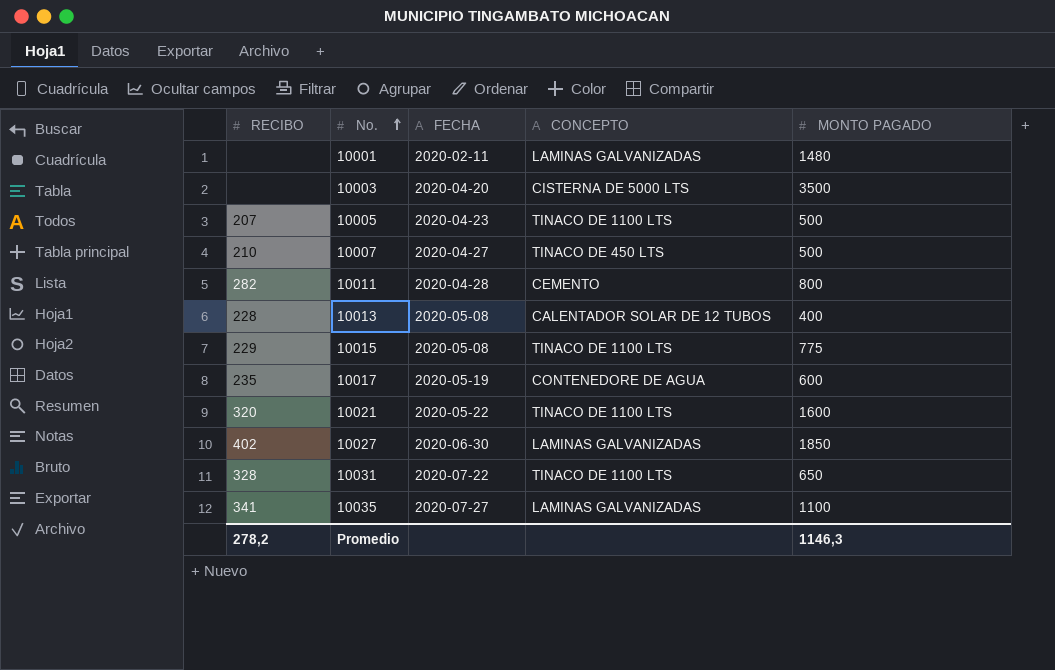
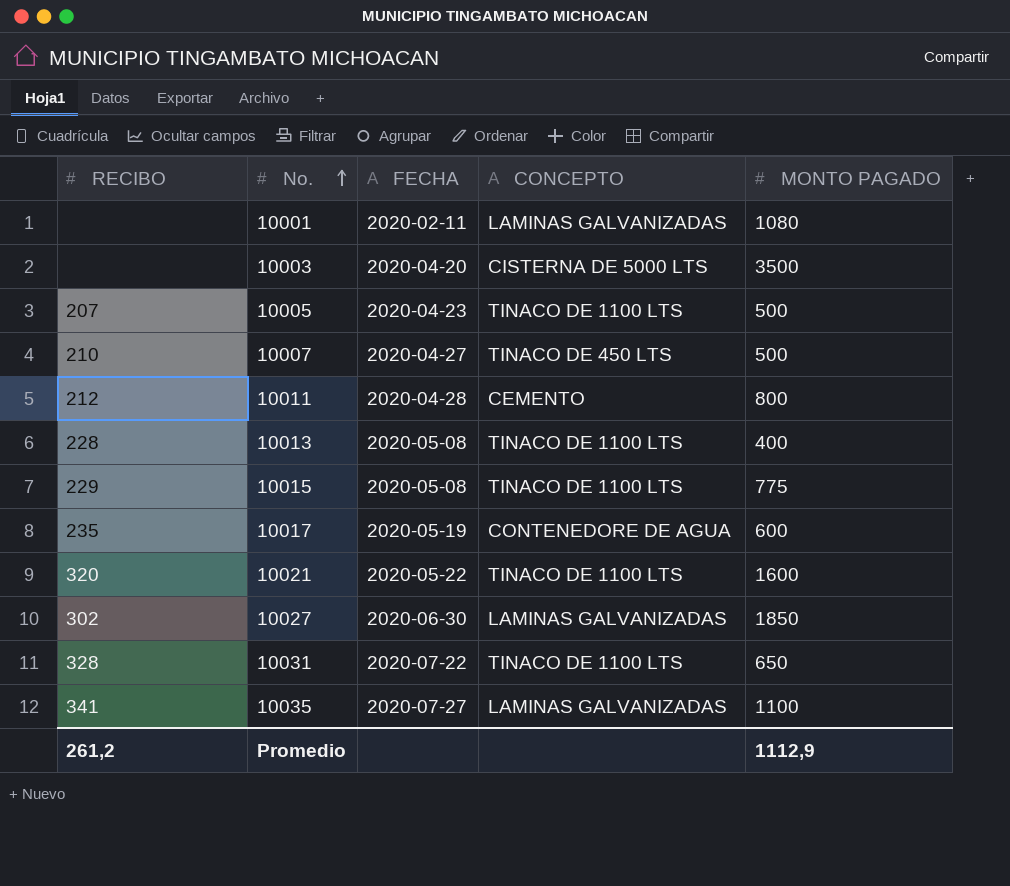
10001 | MONTO PAGADO: 1480 -> 1080
10011 | RECIBO: 282 -> 212
10013 | CONCEPTO: CALENTADOR SOLAR DE 12 TUBOS -> TINACO DE 1100 LTS
10027 | RECIBO: 402 -> 302
Promedio | RECIBO: 278,2 -> 261,2
Promedio | MONTO PAGADO: 1146,3 -> 1112,9

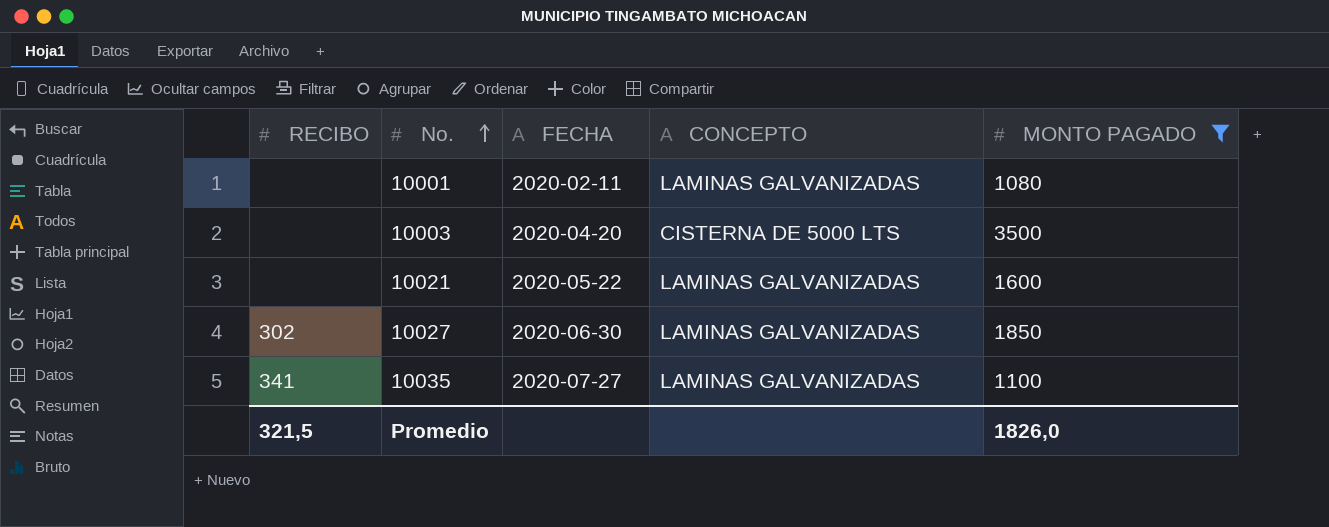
filter: none -> MONTO PAGADO >= 1080
10021 | RECIBO: 320 -> none
10021 | CONCEPTO: TINACO DE 1100 LTS -> LAMINAS GALVANIZADAS
Promedio | RECIBO: 261,2 -> 321,5
Promedio | MONTO PAGADO: 1112,9 -> 1826,0

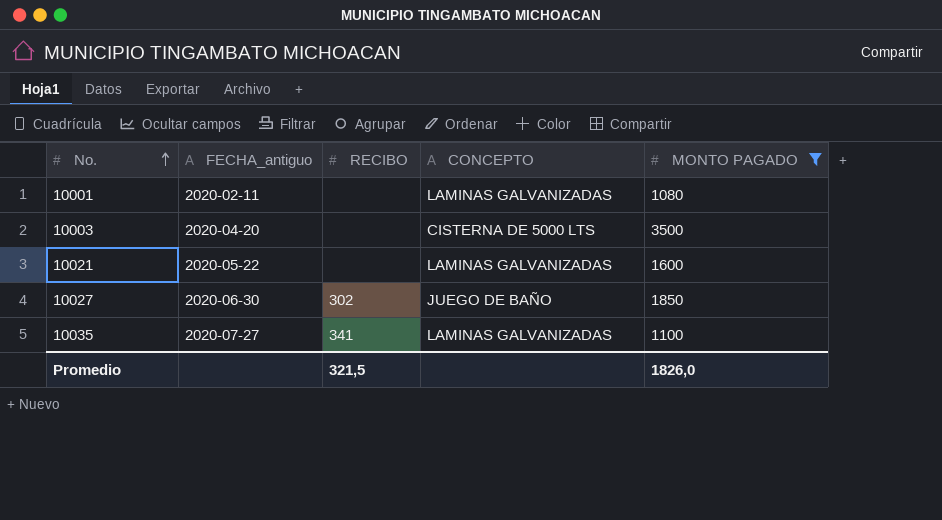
column name: FECHA -> FECHA_antiguo
column RECIBO | position: 1 -> 3
10027 | CONCEPTO: LAMINAS GALVANIZADAS -> JUEGO DE BAÑO

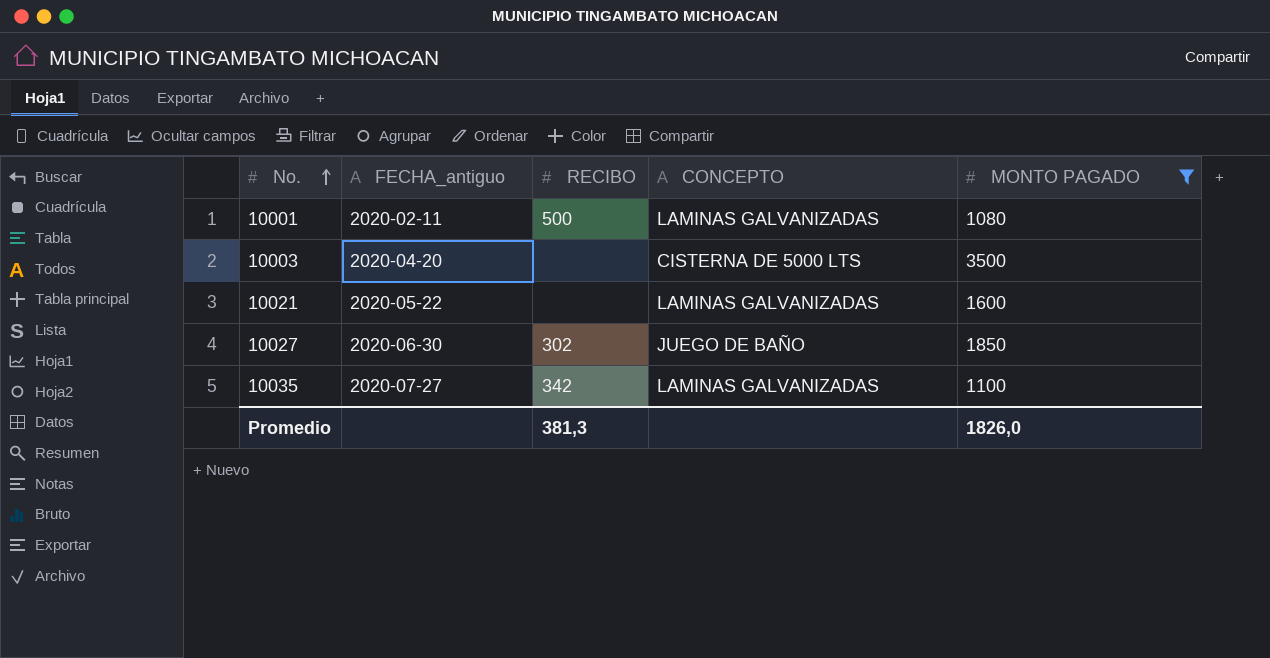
10001 | RECIBO: none -> 500
10035 | RECIBO: 341 -> 342
Promedio | RECIBO: 321,5 -> 381,3

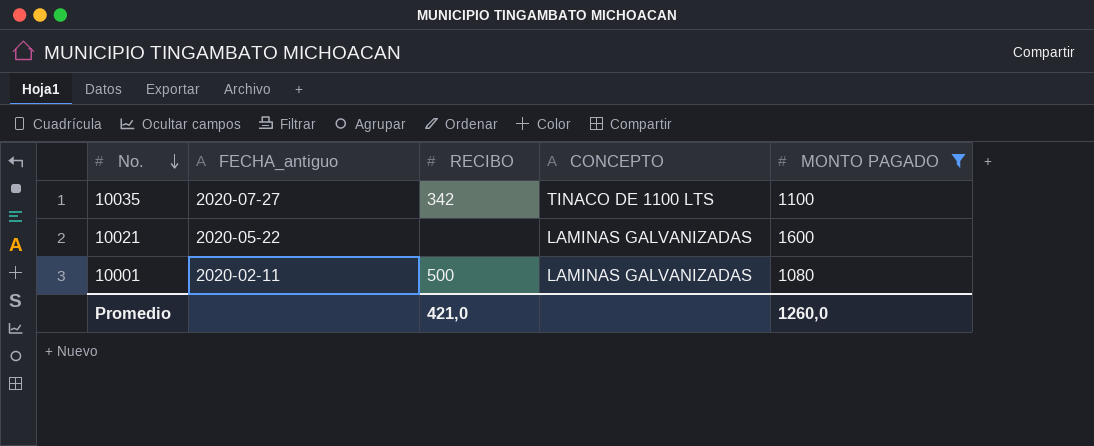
row order: No. ascending -> No. descending
row 10003: 2020-04-20 | none | CISTERNA DE 5000 LTS | 3500 -> none
row 10027: 2020-06-30 | 302 | JUEGO DE BAÑO | 1850 -> none
10035 | CONCEPTO: LAMINAS GALVANIZADAS -> TINACO DE 1100 LTS
Promedio | RECIBO: 381,3 -> 421,0
Promedio | MONTO PAGADO: 1826,0 -> 1260,0

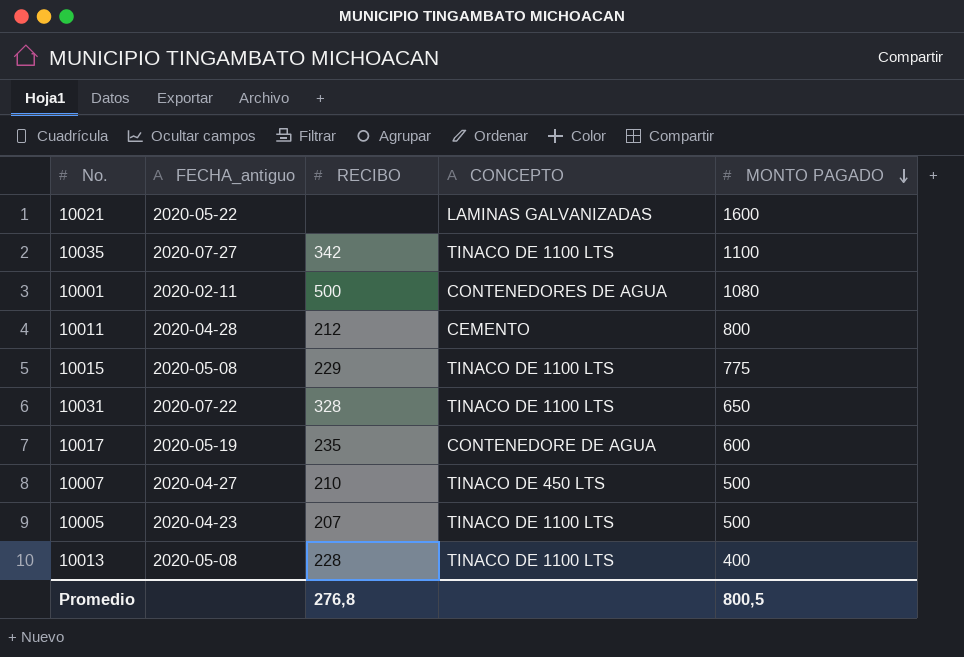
filter: MONTO PAGADO >= 1080 -> none
row order: No. descending -> MONTO PAGADO descending
10001 | CONCEPTO: LAMINAS GALVANIZADAS -> CONTENEDORES DE AGUA
Promedio | RECIBO: 421,0 -> 276,8
Promedio | MONTO PAGADO: 1260,0 -> 800,5

